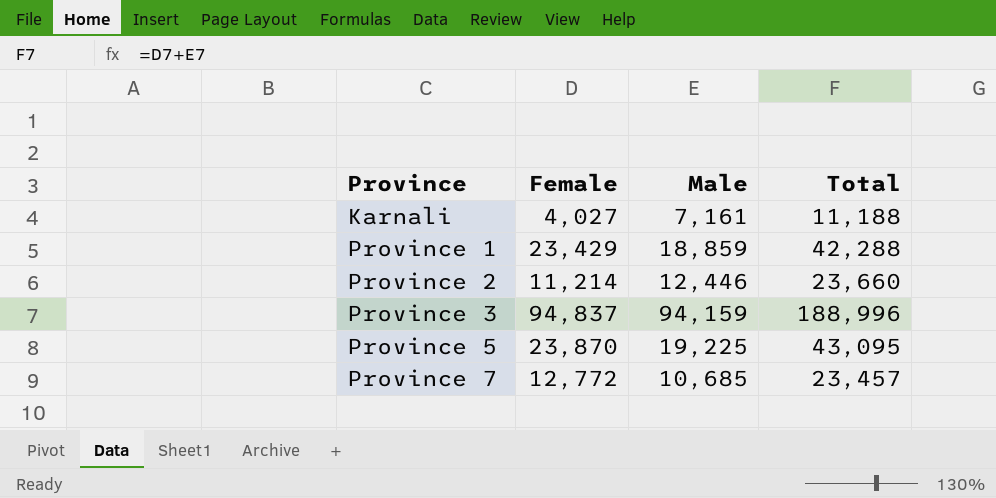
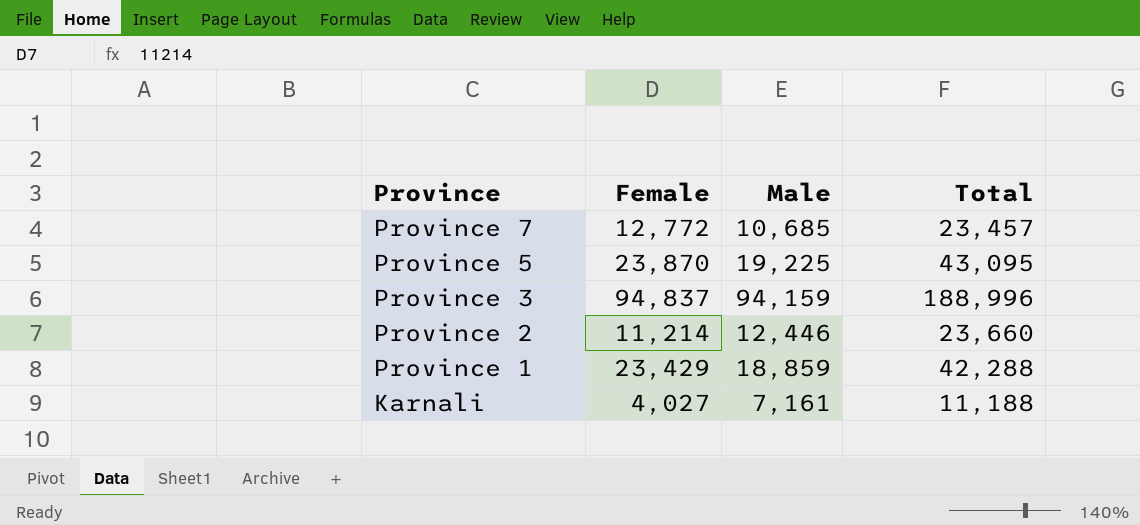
row order: Province ascending -> Province descending

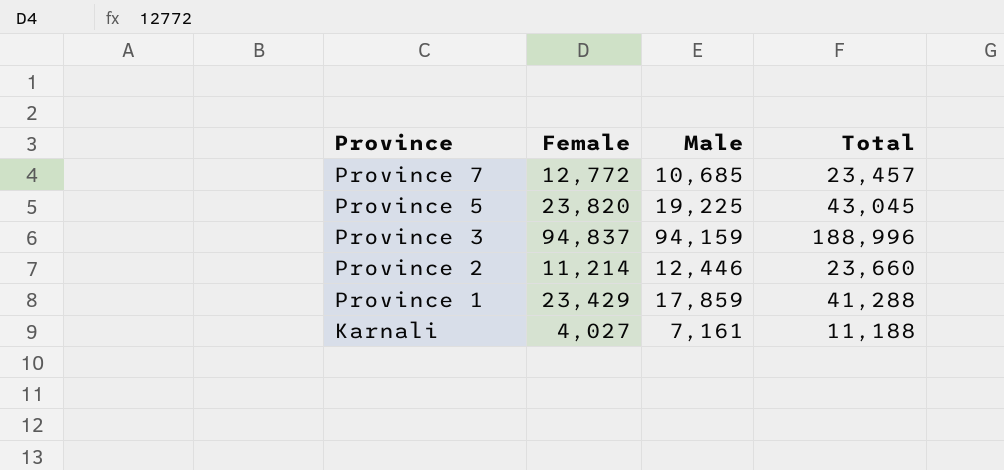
Province 5 | Female: 23,870 -> 23,820
Province 5 | Total: 43,095 -> 43,045
Province 1 | Male: 18,859 -> 17,859
Province 1 | Total: 42,288 -> 41,288

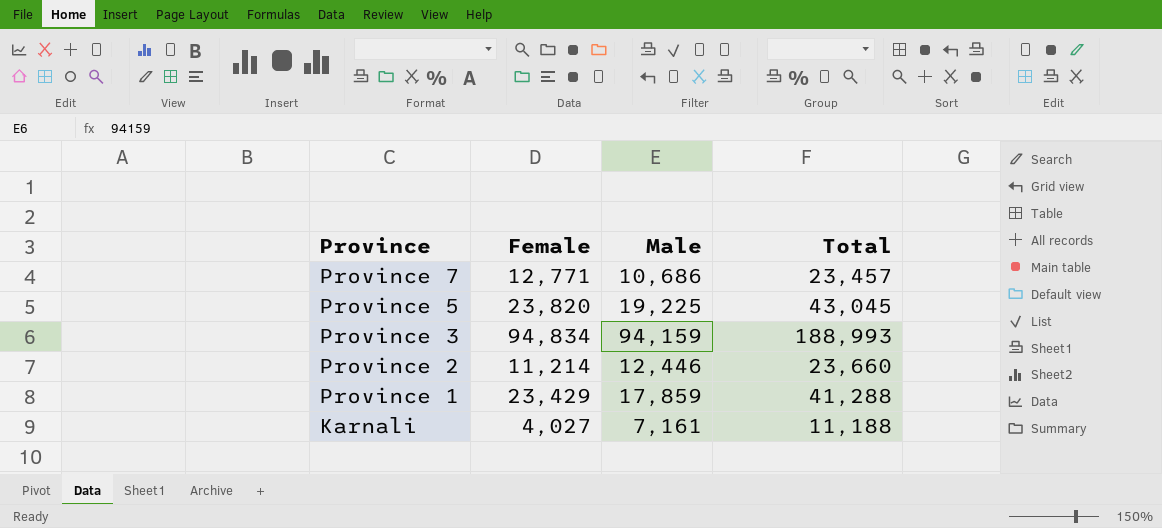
Province 7 | Female: 12,772 -> 12,771
Province 7 | Male: 10,685 -> 10,686
Province 3 | Female: 94,837 -> 94,834
Province 3 | Total: 188,996 -> 188,993

